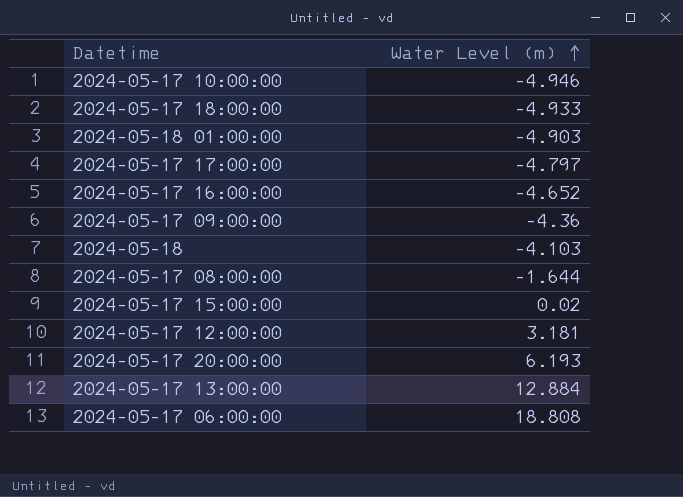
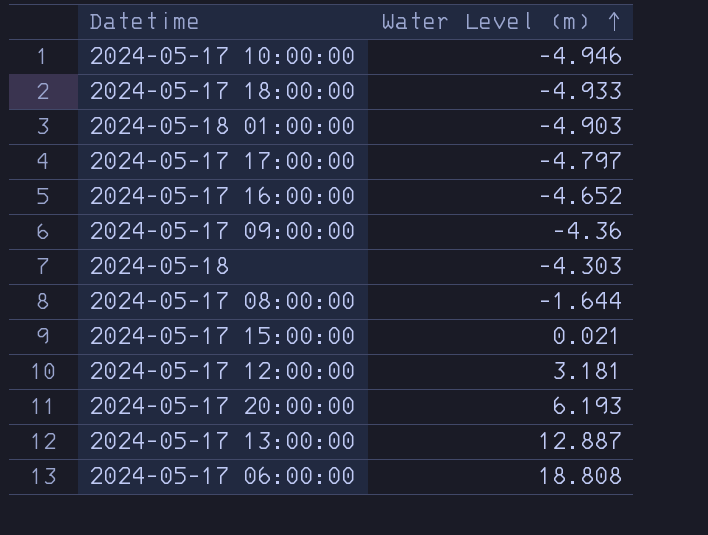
2024-05-18 | Water Level (m): -4.103 -> -4.303
2024-05-17 15:00:00 | Water Level (m): 0.02 -> 0.021
2024-05-17 13:00:00 | Water Level (m): 12.884 -> 12.887

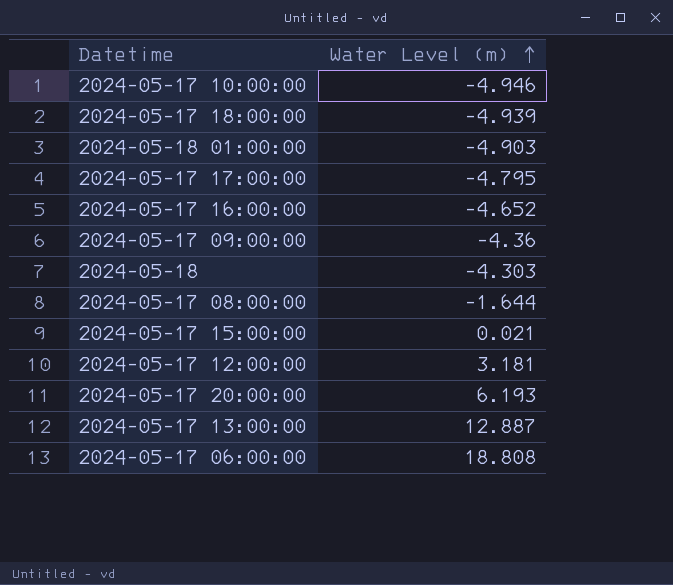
2024-05-17 18:00:00 | Water Level (m): -4.933 -> -4.939
2024-05-17 17:00:00 | Water Level (m): -4.797 -> -4.795

